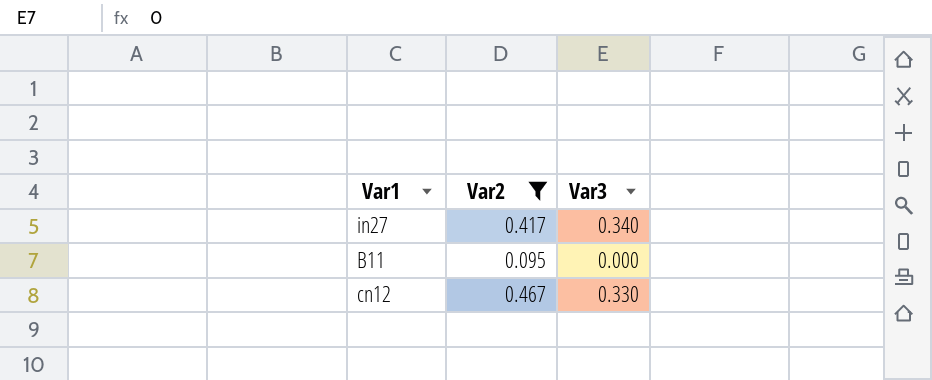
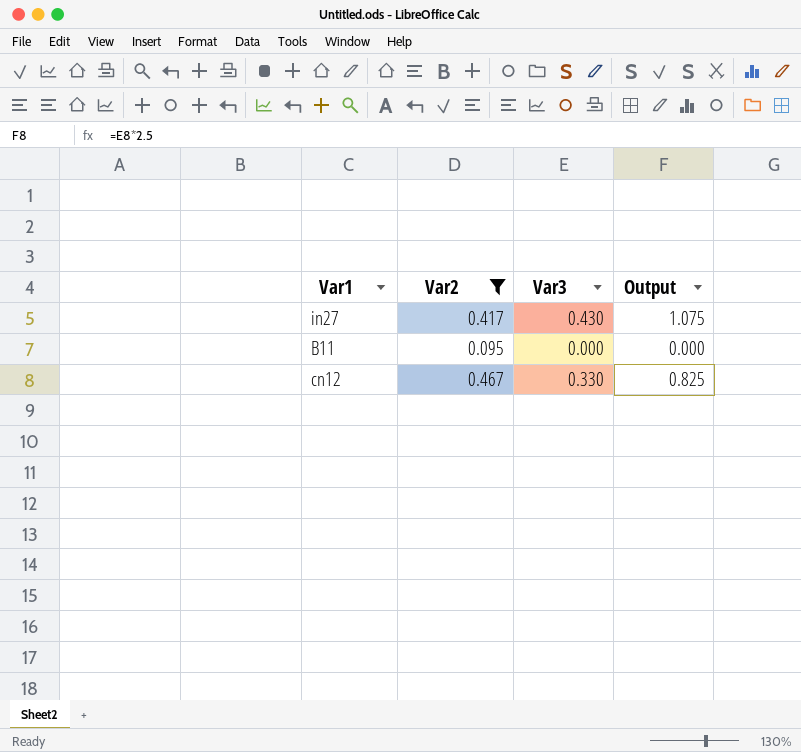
column Output | formula: none -> [Var3] * 2.5
in27 | Var3: 0.340 -> 0.430

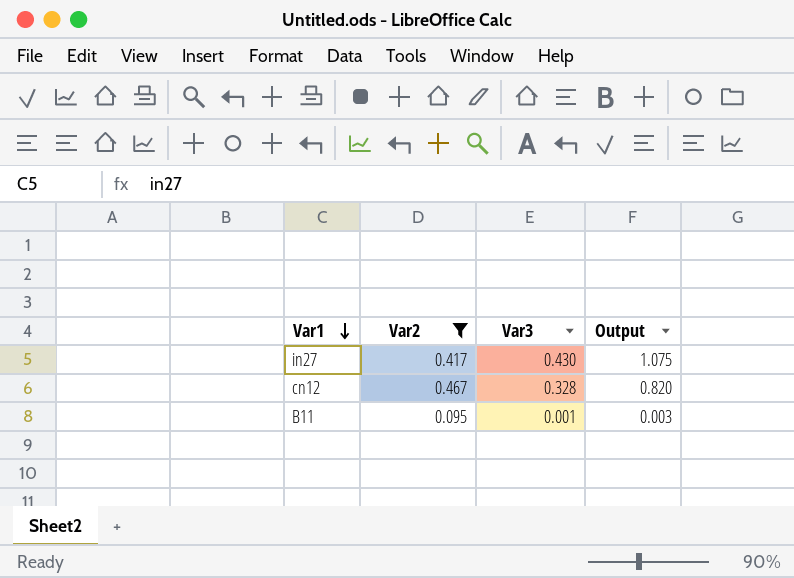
row order: none -> Var1 descending
cn12 | Var3: 0.330 -> 0.328
cn12 | Output: 0.825 -> 0.820
B11 | Var3: 0.000 -> 0.001
B11 | Output: 0.000 -> 0.003

